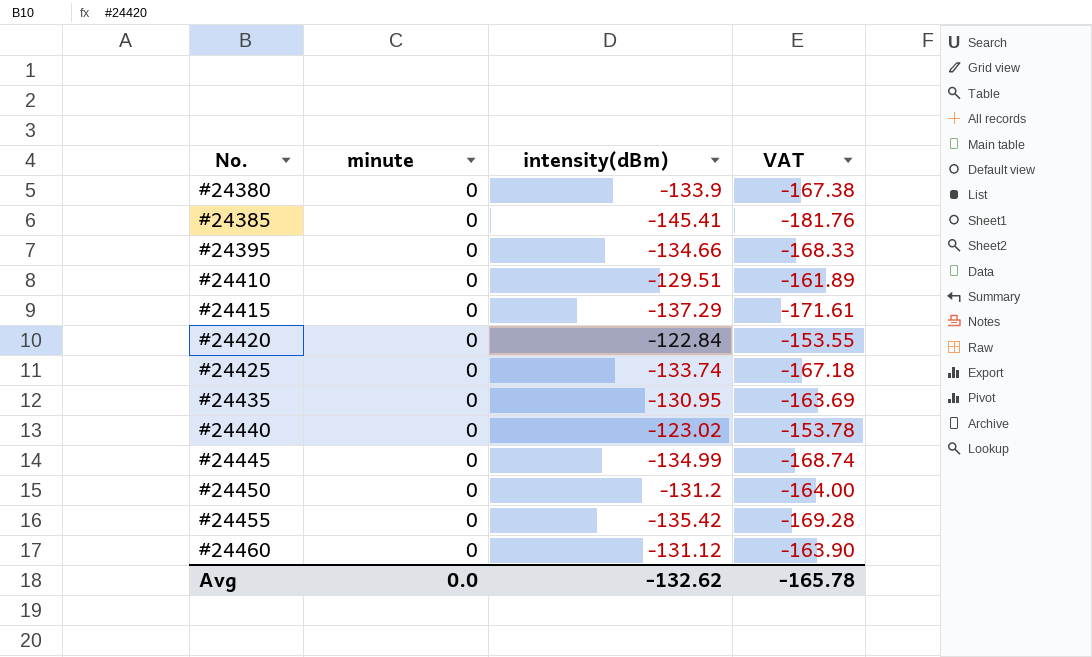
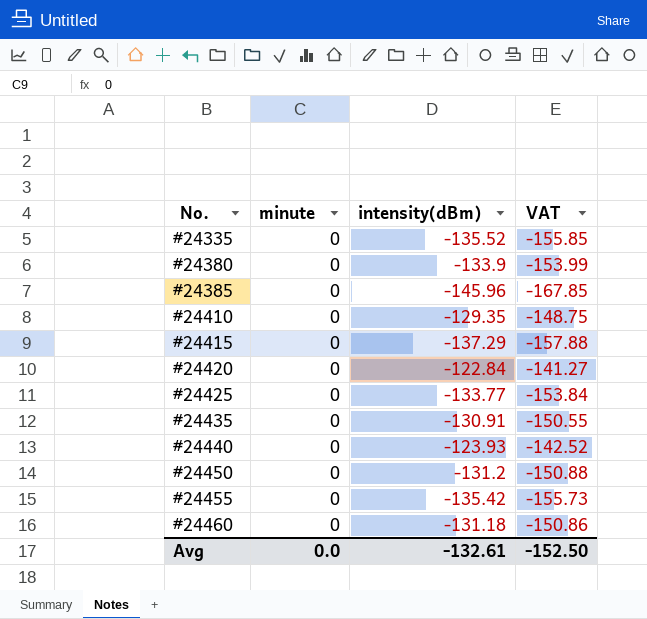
column VAT | formula: [intensity(dBm)] * 1.25 -> [intensity(dBm)] * 1.15
row #24395: 0 | -134.66 | -168.33 -> none
row #24445: 0 | -134.99 | -168.74 -> none
row #24335: none -> 0 | -135.52 | -155.85
#24385 | intensity(dBm): -145.41 -> -145.96
#24410 | intensity(dBm): -129.51 -> -129.35
#24425 | intensity(dBm): -133.74 -> -133.77
#24435 | intensity(dBm): -130.95 -> -130.91
#24440 | intensity(dBm): -123.02 -> -123.93
#24460 | intensity(dBm): -131.12 -> -131.18
Avg | intensity(dBm): -132.62 -> -132.61
Avg | VAT: -165.78 -> -152.50

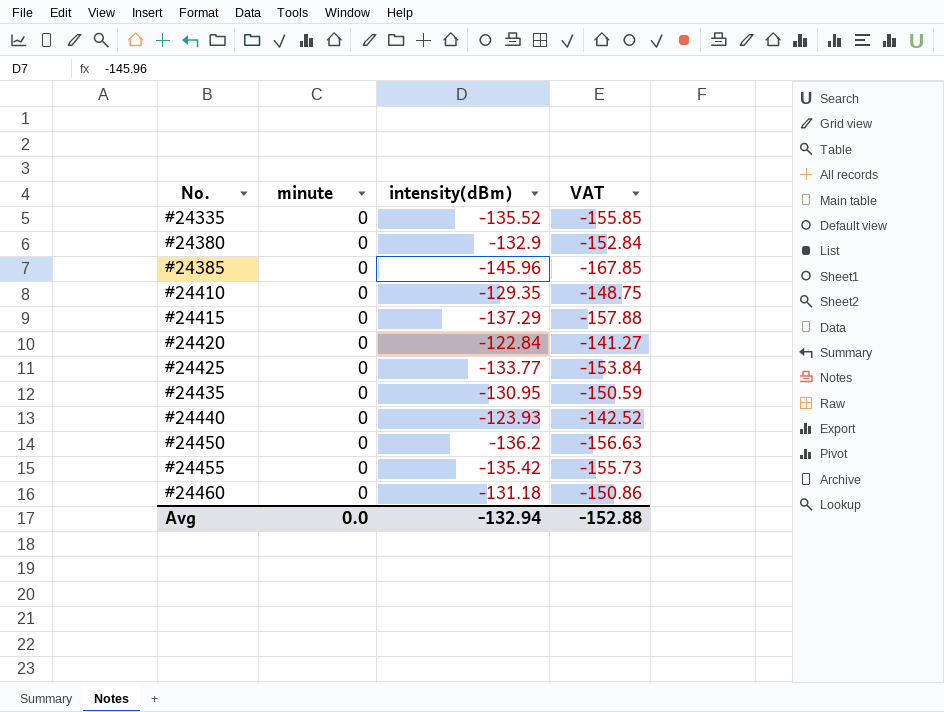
#24380 | intensity(dBm): -133.9 -> -132.9
#24380 | VAT: -153.99 -> -152.84
#24435 | intensity(dBm): -130.91 -> -130.95
#24435 | VAT: -150.55 -> -150.59
#24450 | intensity(dBm): -131.2 -> -136.2
#24450 | VAT: -150.88 -> -156.63
Avg | intensity(dBm): -132.61 -> -132.94
Avg | VAT: -152.50 -> -152.88

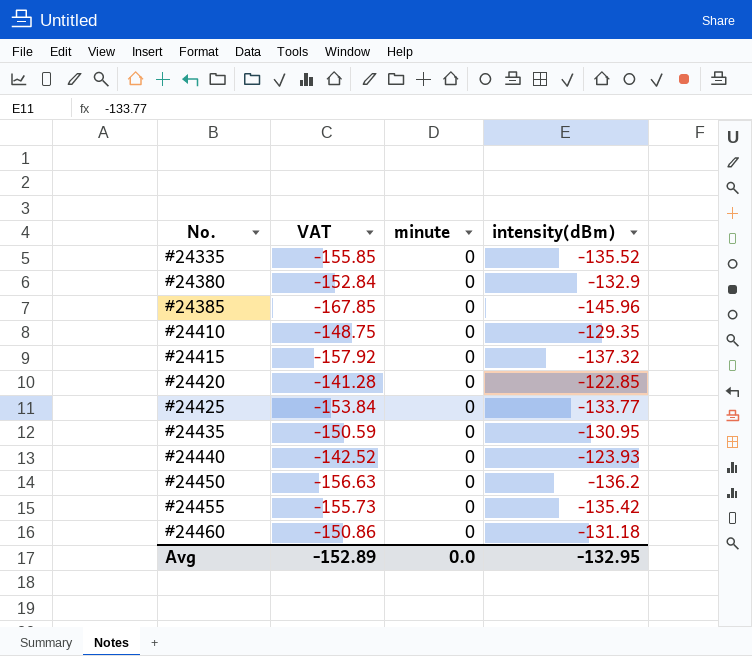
column VAT | position: 4 -> 2
#24415 | VAT: -157.88 -> -157.92
#24415 | intensity(dBm): -137.29 -> -137.32
#24420 | VAT: -141.27 -> -141.28
#24420 | intensity(dBm): -122.84 -> -122.85
Avg | VAT: -152.88 -> -152.89
Avg | intensity(dBm): -132.94 -> -132.95

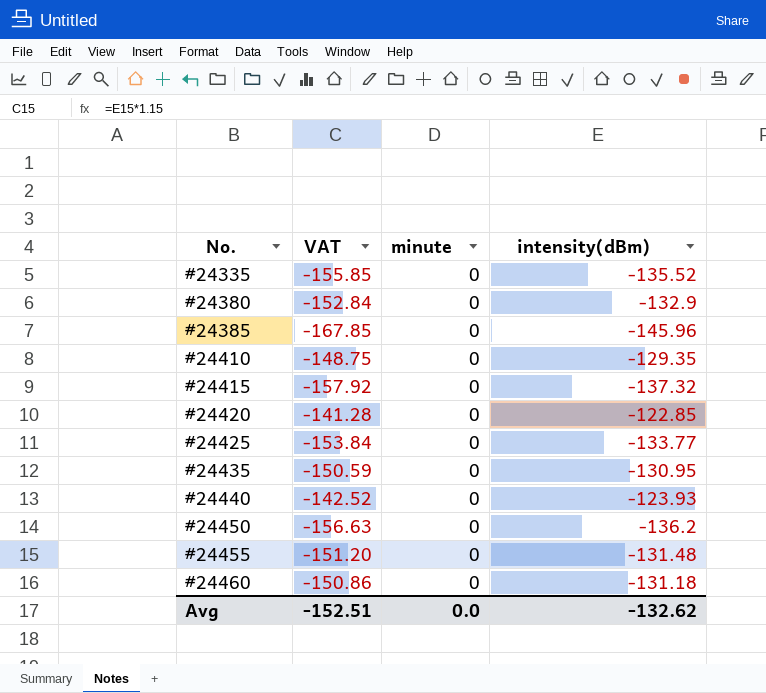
#24455 | VAT: -155.73 -> -151.20
#24455 | intensity(dBm): -135.42 -> -131.48
Avg | VAT: -152.89 -> -152.51
Avg | intensity(dBm): -132.95 -> -132.62

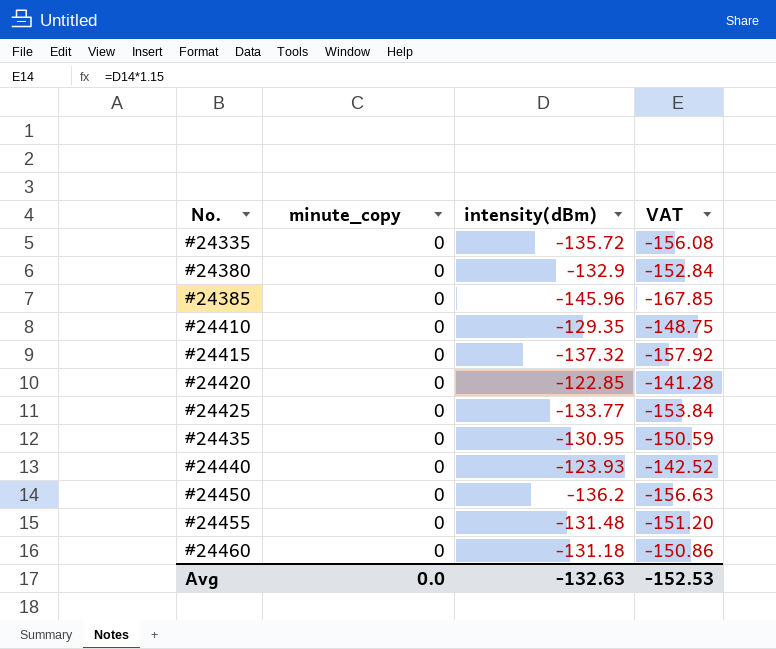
column name: minute -> minute_copy
column VAT | position: 2 -> 4
#24335 | intensity(dBm): -135.52 -> -135.72
#24335 | VAT: -155.85 -> -156.08
Avg | intensity(dBm): -132.62 -> -132.63
Avg | VAT: -152.51 -> -152.53

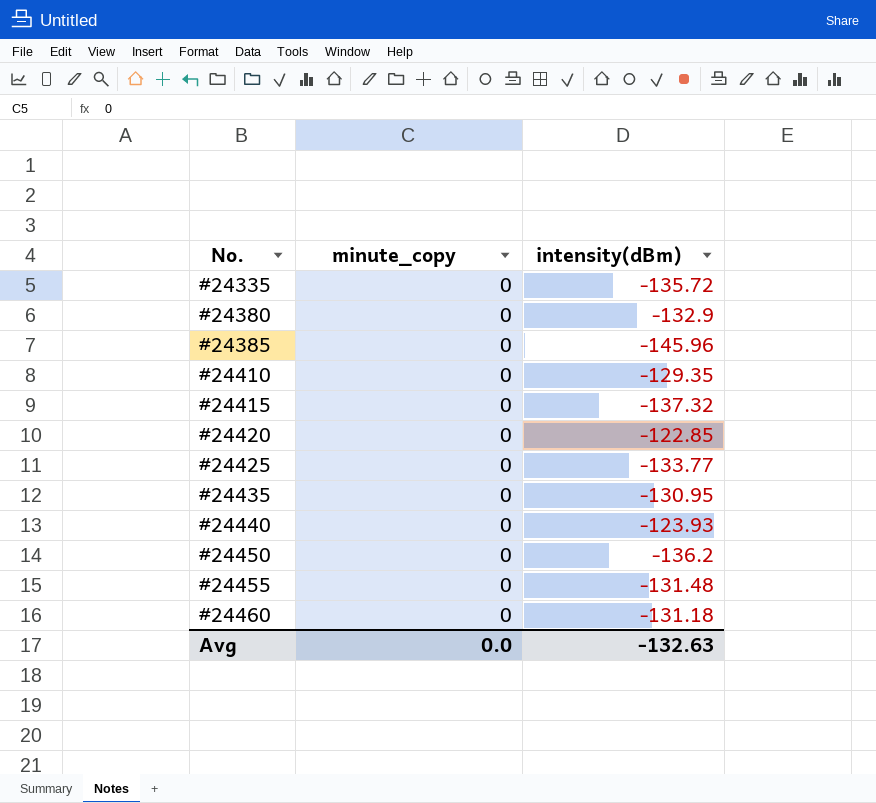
column VAT | formula: [intensity(dBm)] * 1.15 -> none

